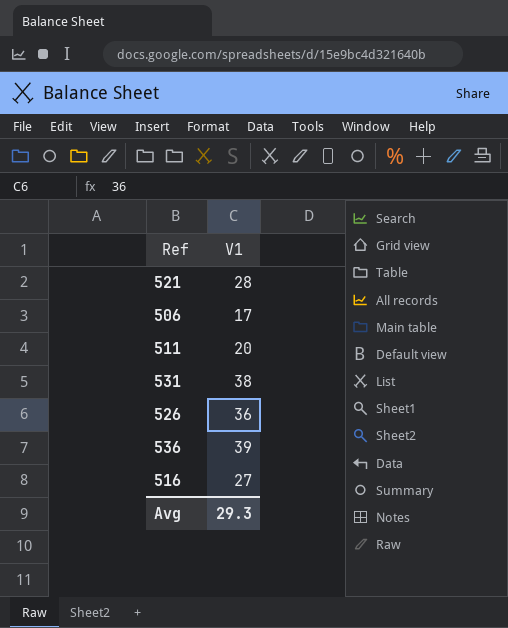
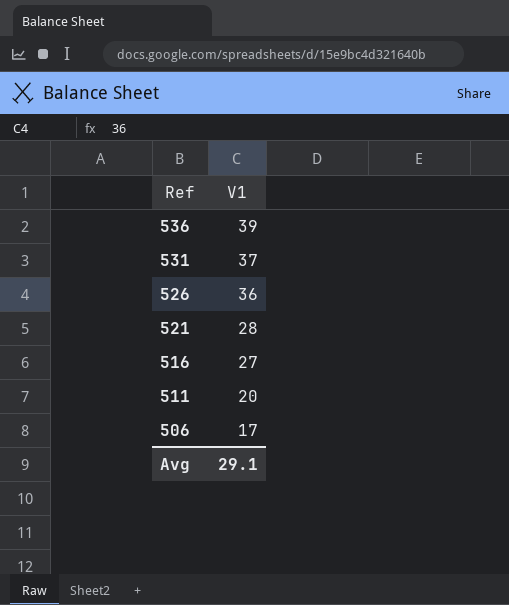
row order: none -> Ref descending
531 | V1: 38 -> 37
Avg | V1: 29.3 -> 29.1

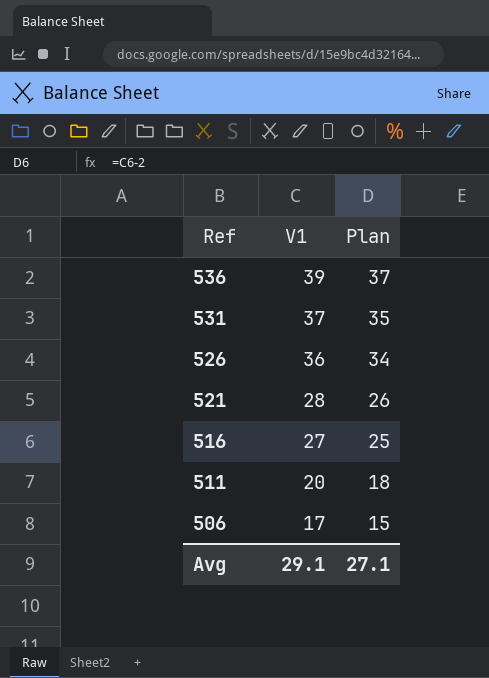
column Plan | formula: none -> [V1] - 2

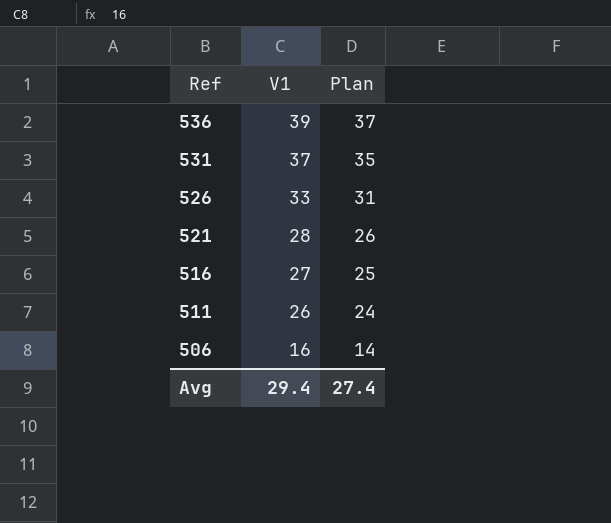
526 | V1: 36 -> 33
526 | Plan: 34 -> 31
511 | V1: 20 -> 26
511 | Plan: 18 -> 24
506 | V1: 17 -> 16
506 | Plan: 15 -> 14
Avg | V1: 29.1 -> 29.4
Avg | Plan: 27.1 -> 27.4

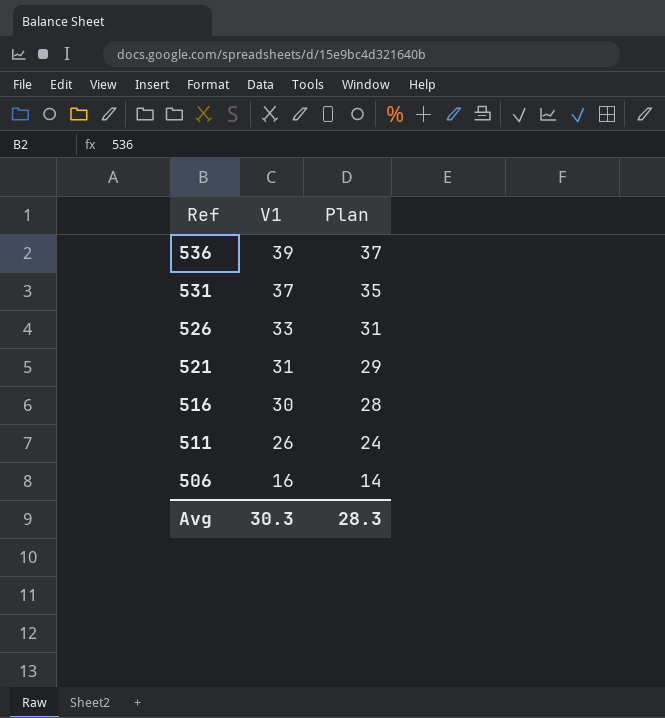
521 | V1: 28 -> 31
521 | Plan: 26 -> 29
516 | V1: 27 -> 30
516 | Plan: 25 -> 28
Avg | V1: 29.4 -> 30.3
Avg | Plan: 27.4 -> 28.3

